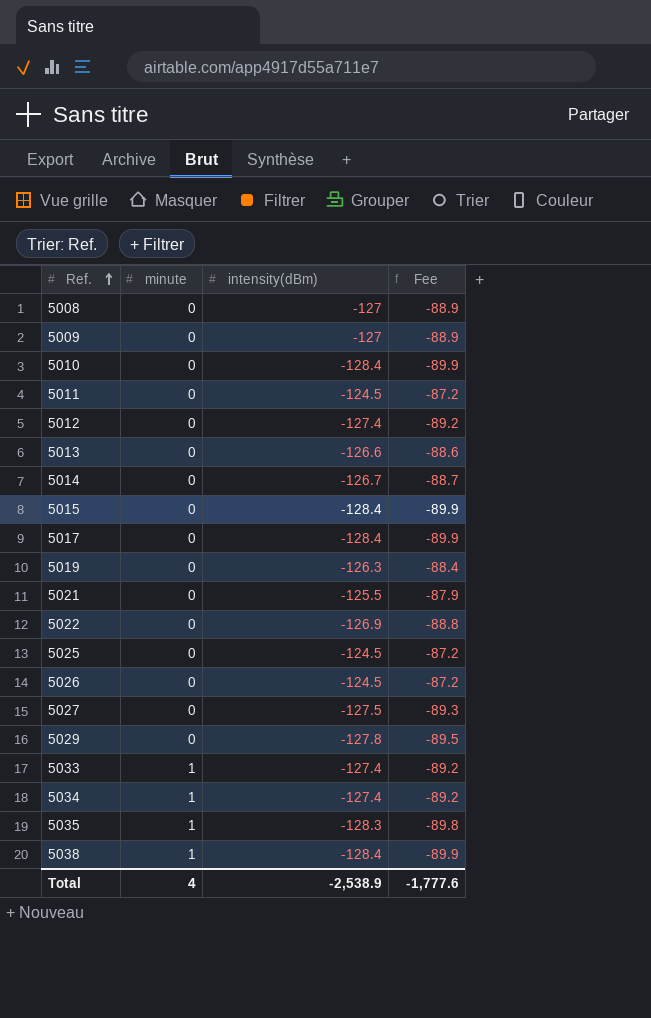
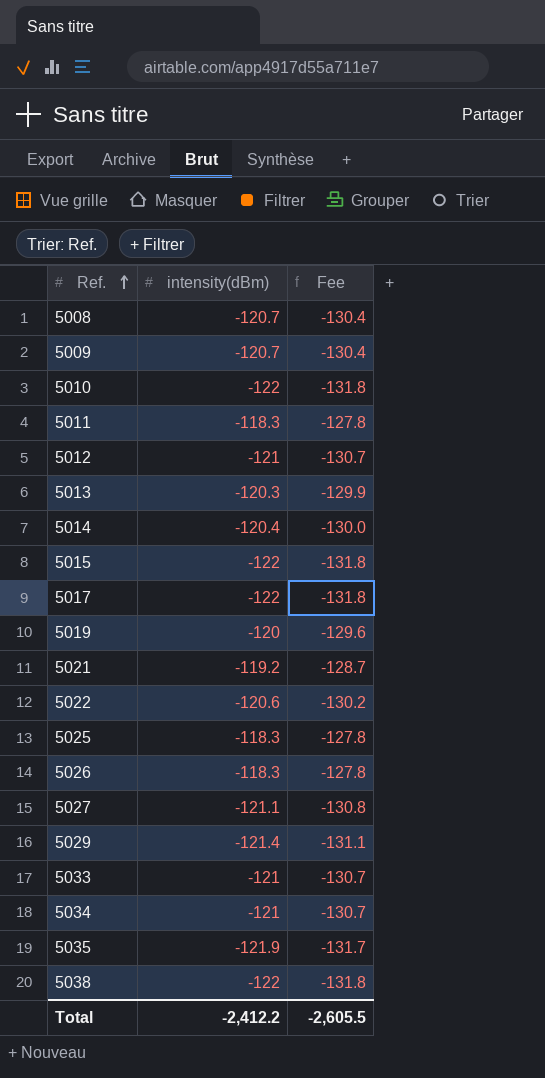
column minute | position: 2 -> none
column Fee | formula: [intensity(dBm)] * 0.7 -> [intensity(dBm)] * 1.08
5008 | intensity(dBm): -127 -> -120.7
5009 | intensity(dBm): -127 -> -120.7
5010 | intensity(dBm): -128.4 -> -122
5011 | intensity(dBm): -124.5 -> -118.3
5012 | intensity(dBm): -127.4 -> -121
5013 | intensity(dBm): -126.6 -> -120.3
5014 | intensity(dBm): -126.7 -> -120.4
5015 | intensity(dBm): -128.4 -> -122
5017 | intensity(dBm): -128.4 -> -122
5019 | intensity(dBm): -126.3 -> -120
5021 | intensity(dBm): -125.5 -> -119.2
5022 | intensity(dBm): -126.9 -> -120.6
5025 | intensity(dBm): -124.5 -> -118.3
5026 | intensity(dBm): -124.5 -> -118.3
5027 | intensity(dBm): -127.5 -> -121.1
5029 | intensity(dBm): -127.8 -> -121.4
5033 | intensity(dBm): -127.4 -> -121
5034 | intensity(dBm): -127.4 -> -121
5035 | intensity(dBm): -128.3 -> -121.9
5038 | intensity(dBm): -128.4 -> -122
Total | intensity(dBm): -2,538.9 -> -2,412.2
Total | Fee: -1,777.6 -> -2,605.5

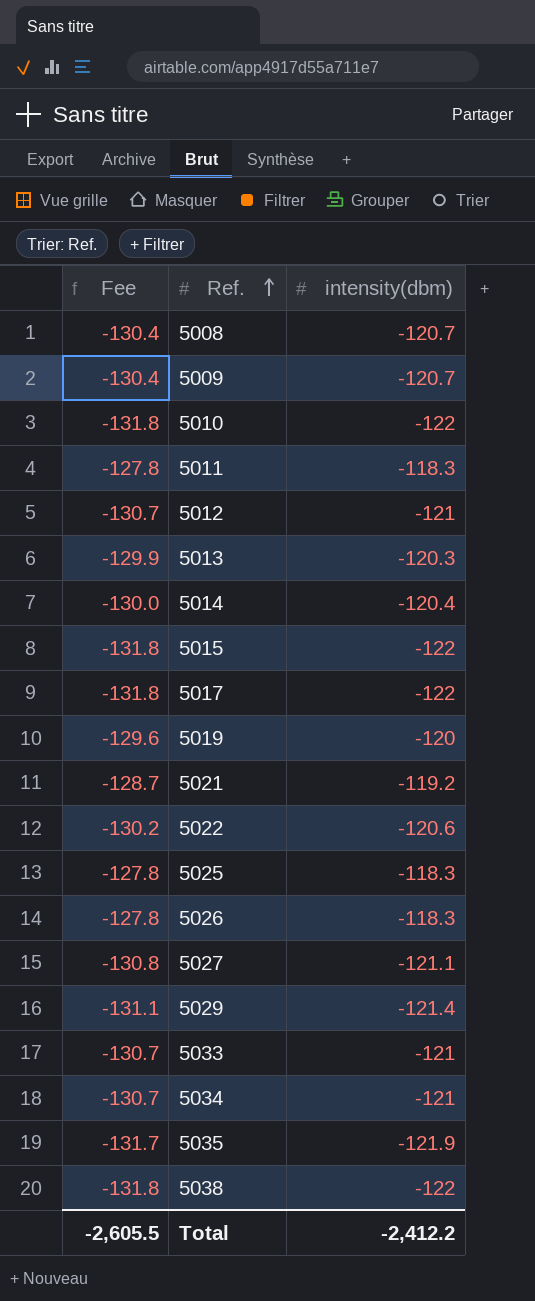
column Fee | position: 3 -> 1
column name: intensity(dBm) -> intensity(dbm)

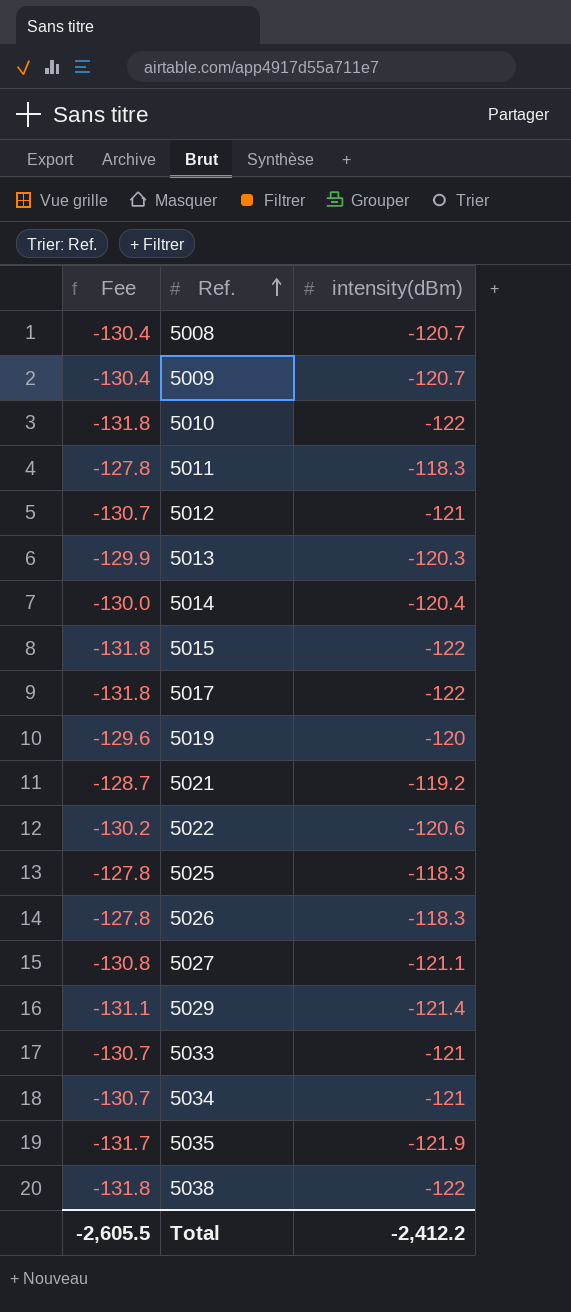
column name: intensity(dbm) -> intensity(dBm)

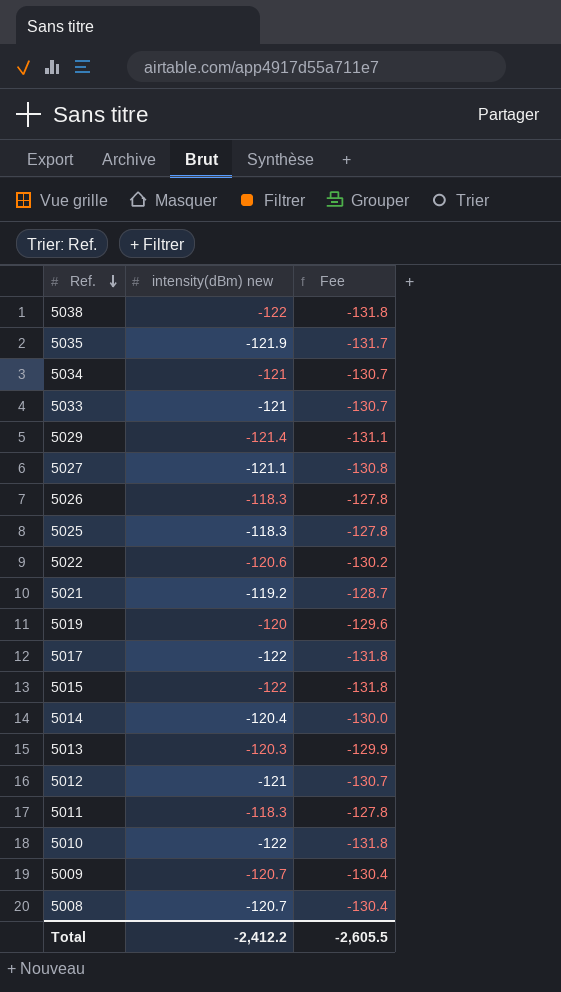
row order: Ref. ascending -> Ref. descending
column name: intensity(dBm) -> intensity(dBm) new
column Fee | position: 1 -> 3

